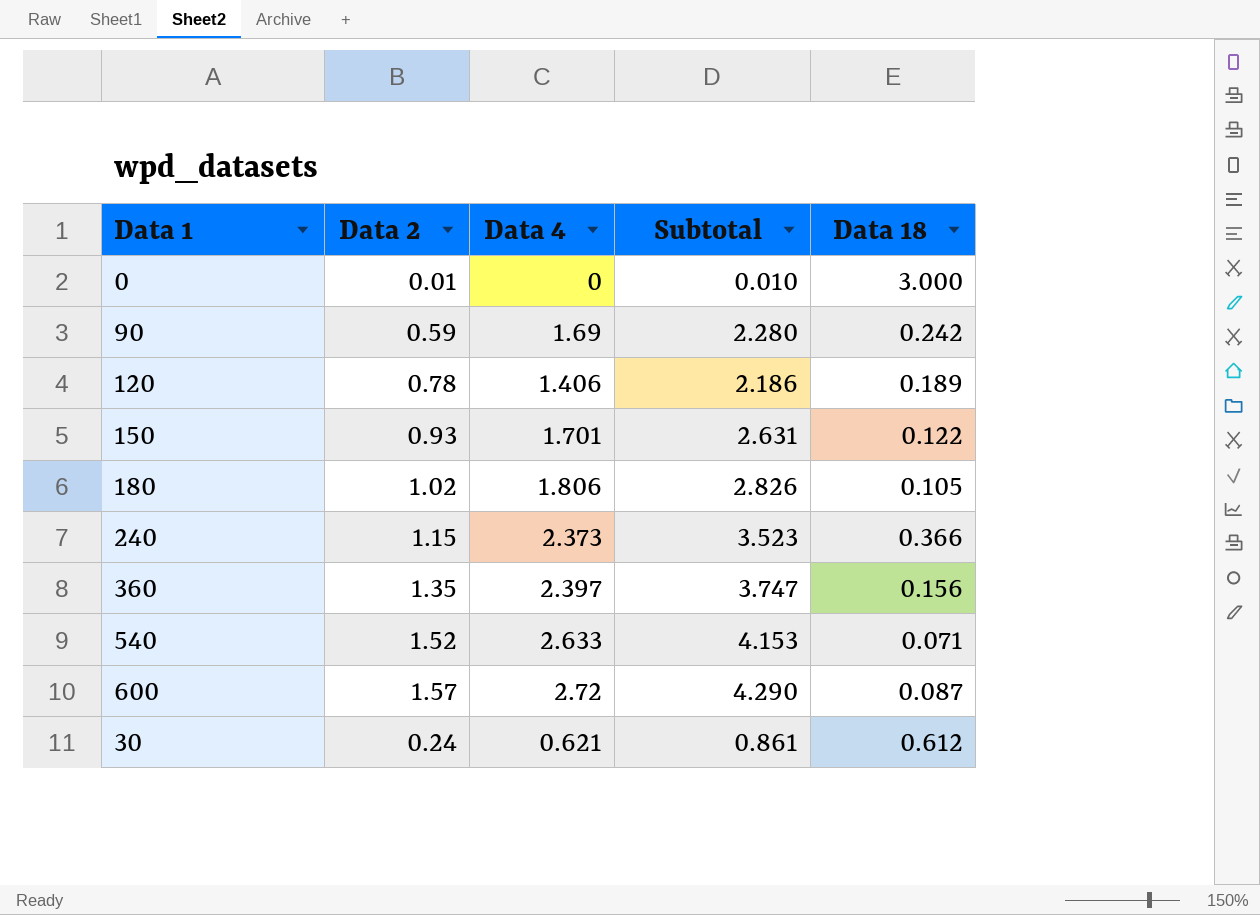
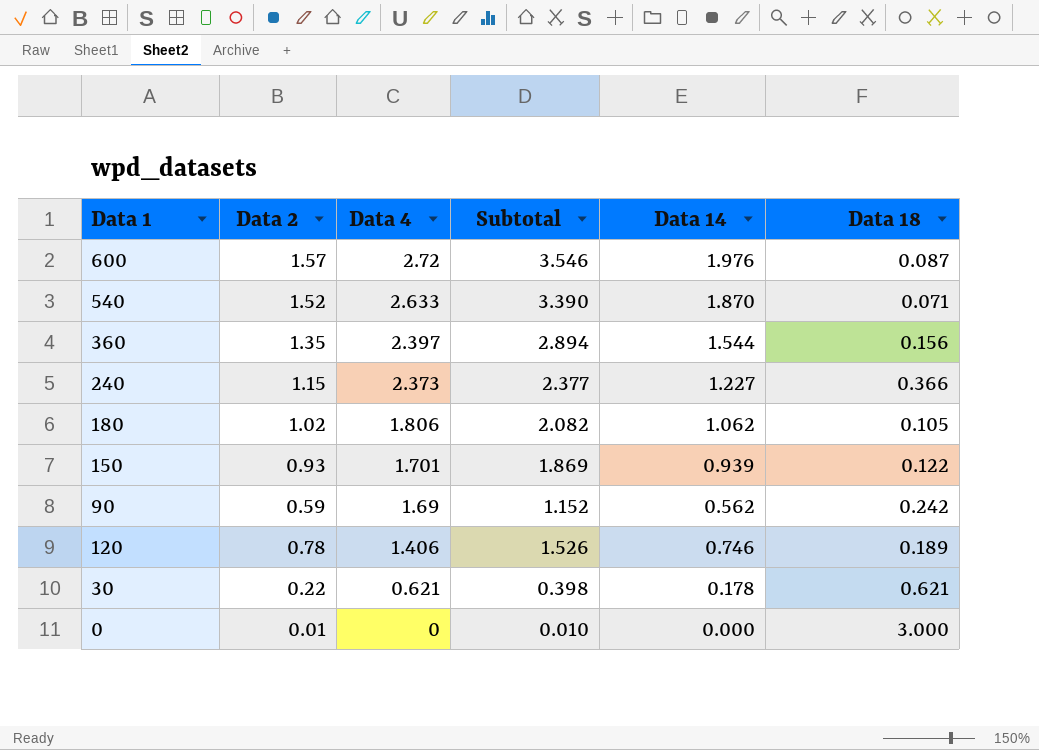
row order: none -> Data 4 descending
column Subtotal | formula: [Data 2] + [Data 4] -> [Data 2] + [Data 14]
column Data 14 | position: none -> 5
30 | Data 2: 0.24 -> 0.22
30 | Data 18: 0.612 -> 0.621

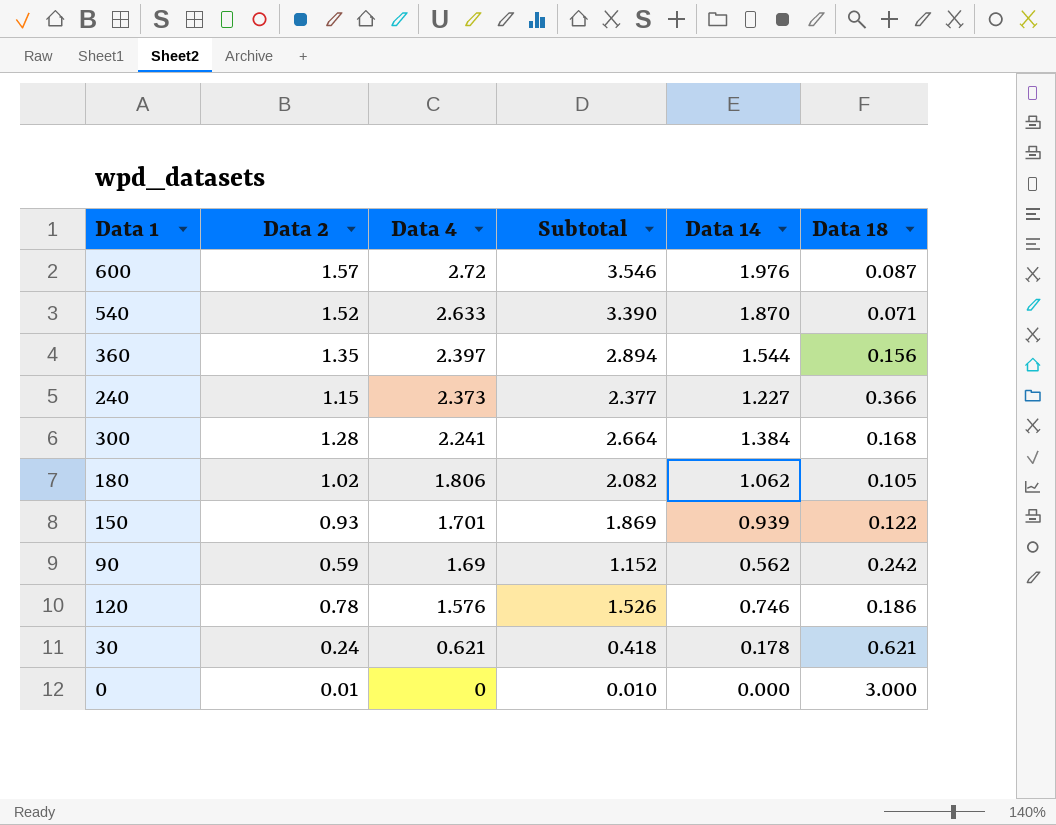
row 300: none -> 1.28 | 2.241 | 2.664 | 1.384 | 0.168
120 | Data 4: 1.406 -> 1.576
120 | Data 18: 0.189 -> 0.186
30 | Data 2: 0.22 -> 0.24
30 | Subtotal: 0.398 -> 0.418

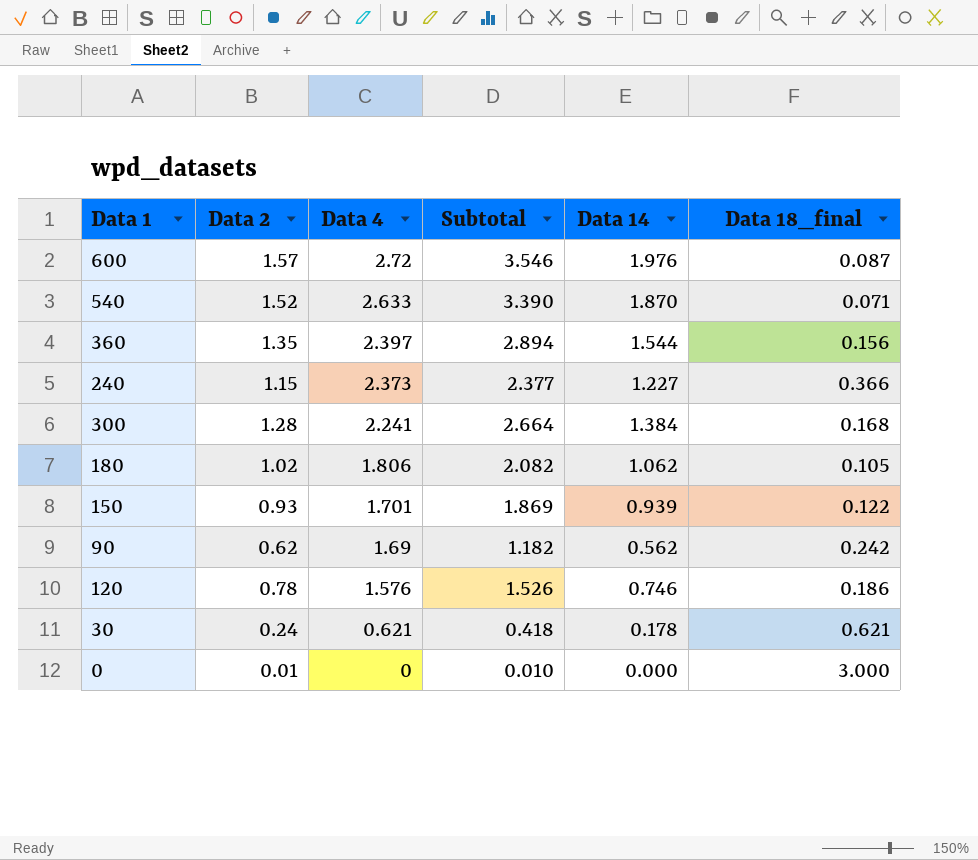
column name: Data 18 -> Data 18_final
90 | Data 2: 0.59 -> 0.62
90 | Subtotal: 1.152 -> 1.182

